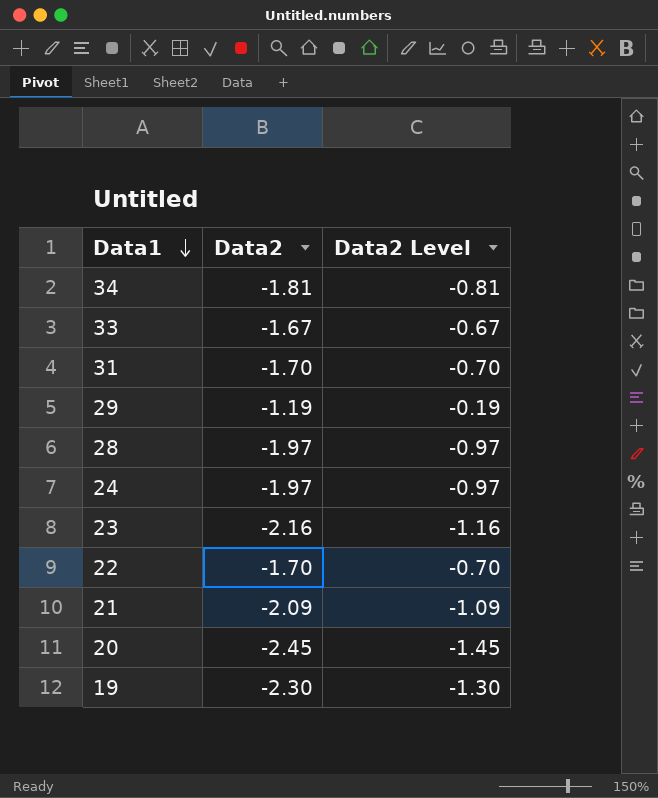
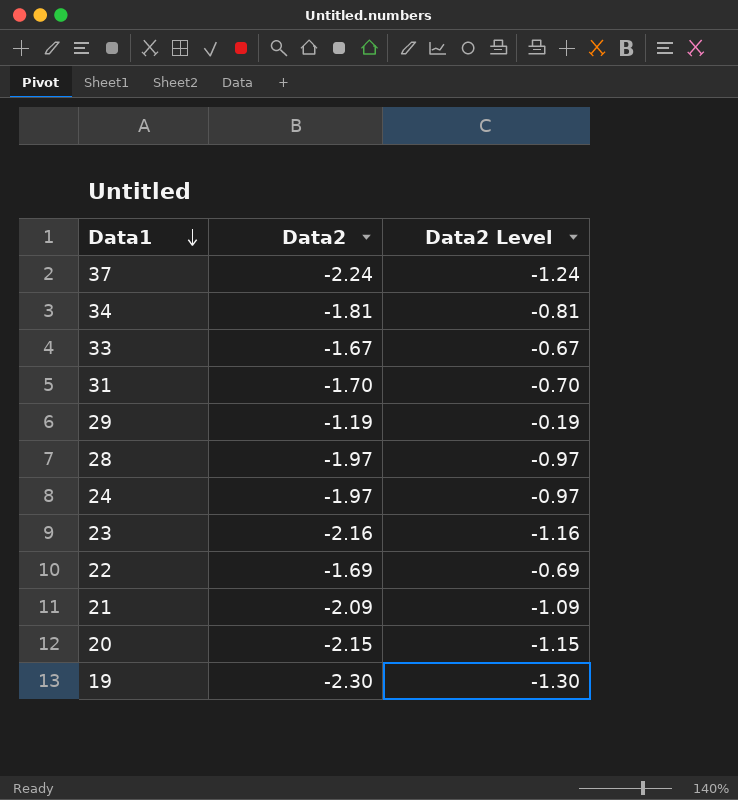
row 37: none -> -2.24 | -1.24
22 | Data2: -1.70 -> -1.69
22 | Data2 Level: -0.70 -> -0.69
20 | Data2: -2.45 -> -2.15
20 | Data2 Level: -1.45 -> -1.15

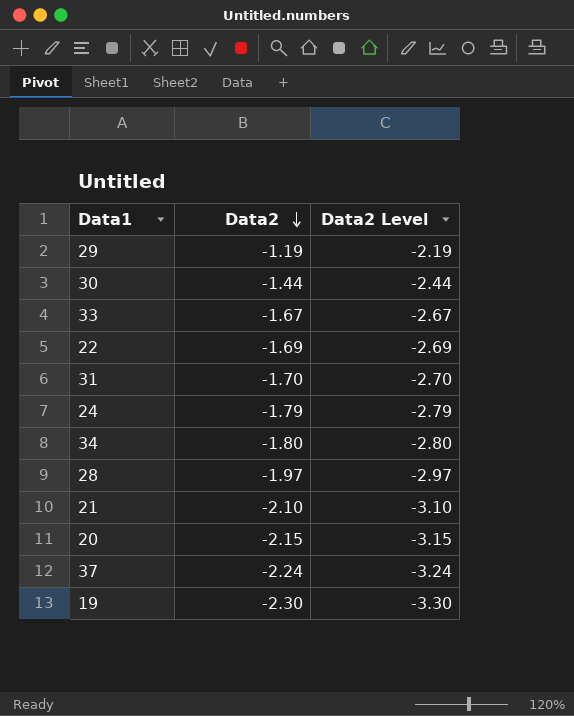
row order: Data1 descending -> Data2 descending
column Data2 Level | formula: [Data2] + 1 -> [Data2] - 1
row 23: -2.16 | -1.16 -> none
row 30: none -> -1.44 | -2.44
24 | Data2: -1.97 -> -1.79
34 | Data2: -1.81 -> -1.80
21 | Data2: -2.09 -> -2.10

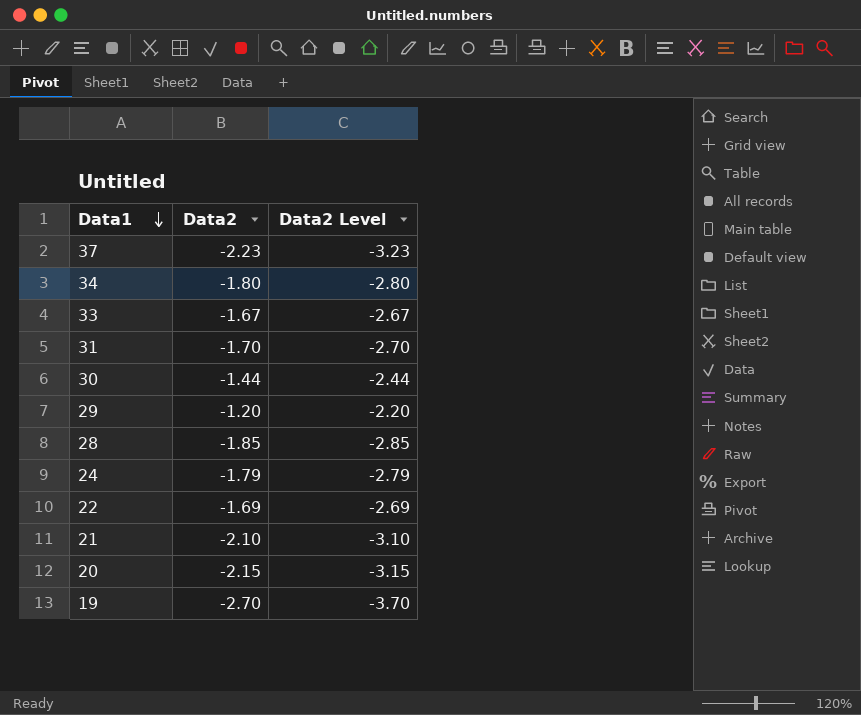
row order: Data2 descending -> Data1 descending
37 | Data2: -2.24 -> -2.23
37 | Data2 Level: -3.24 -> -3.23
29 | Data2: -1.19 -> -1.20
29 | Data2 Level: -2.19 -> -2.20
28 | Data2: -1.97 -> -1.85
28 | Data2 Level: -2.97 -> -2.85
19 | Data2: -2.30 -> -2.70
19 | Data2 Level: -3.30 -> -3.70

